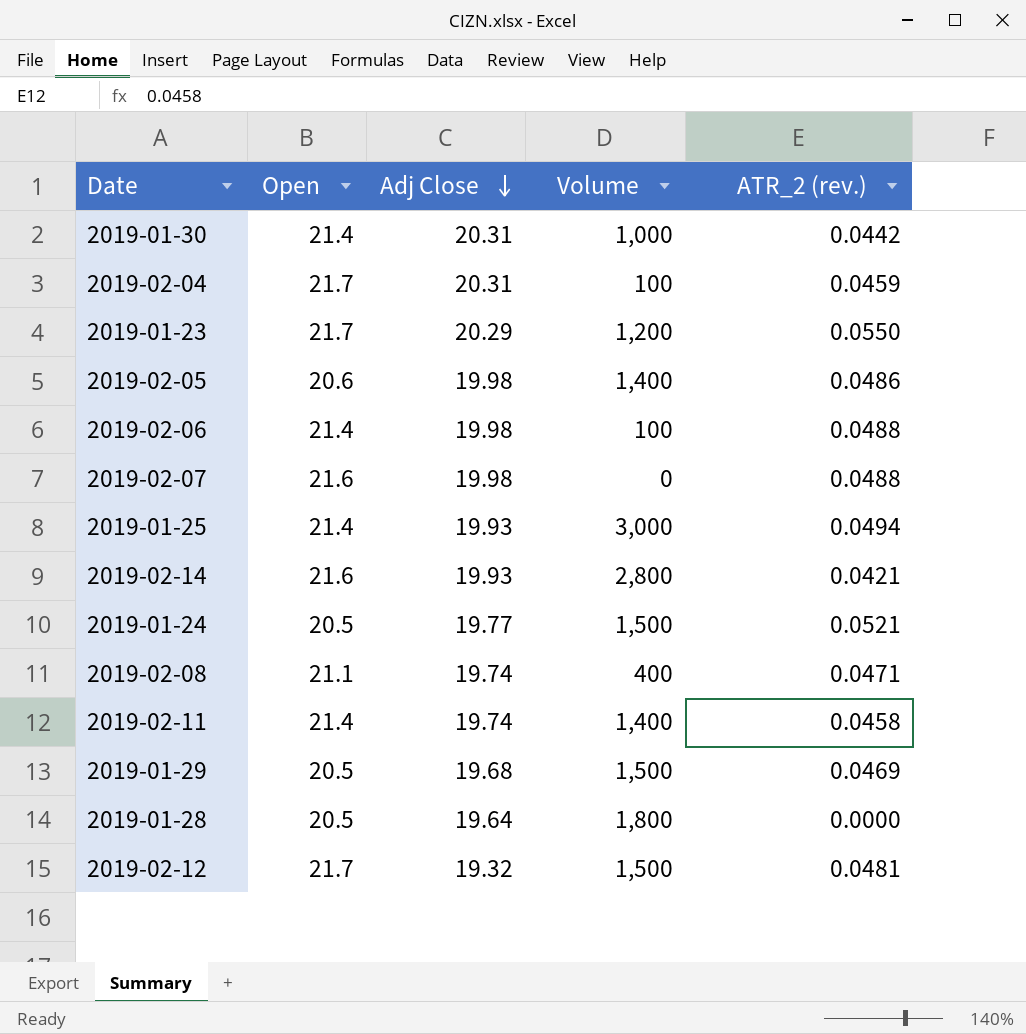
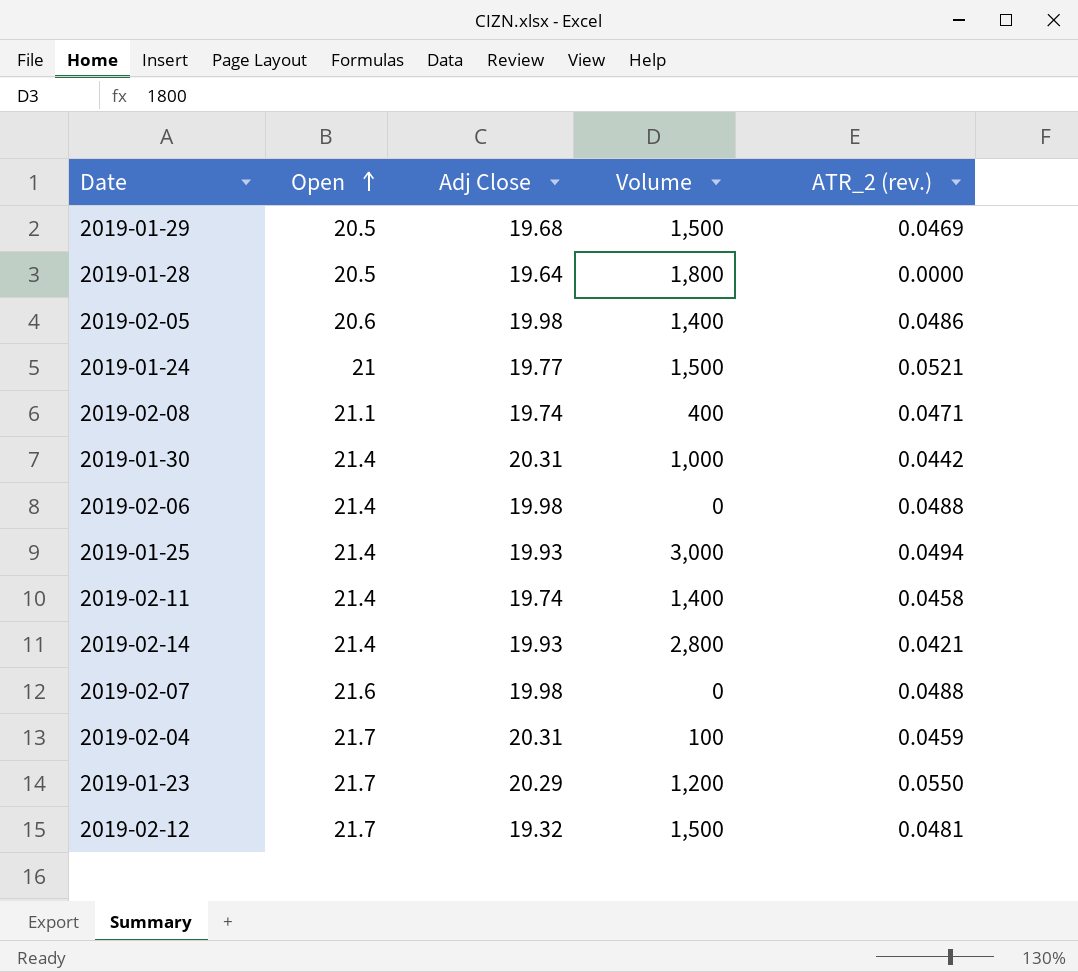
row order: Adj Close descending -> Open ascending
2019-01-24 | Open: 20.5 -> 21
2019-02-06 | Volume: 100 -> 0
2019-02-14 | Open: 21.6 -> 21.4

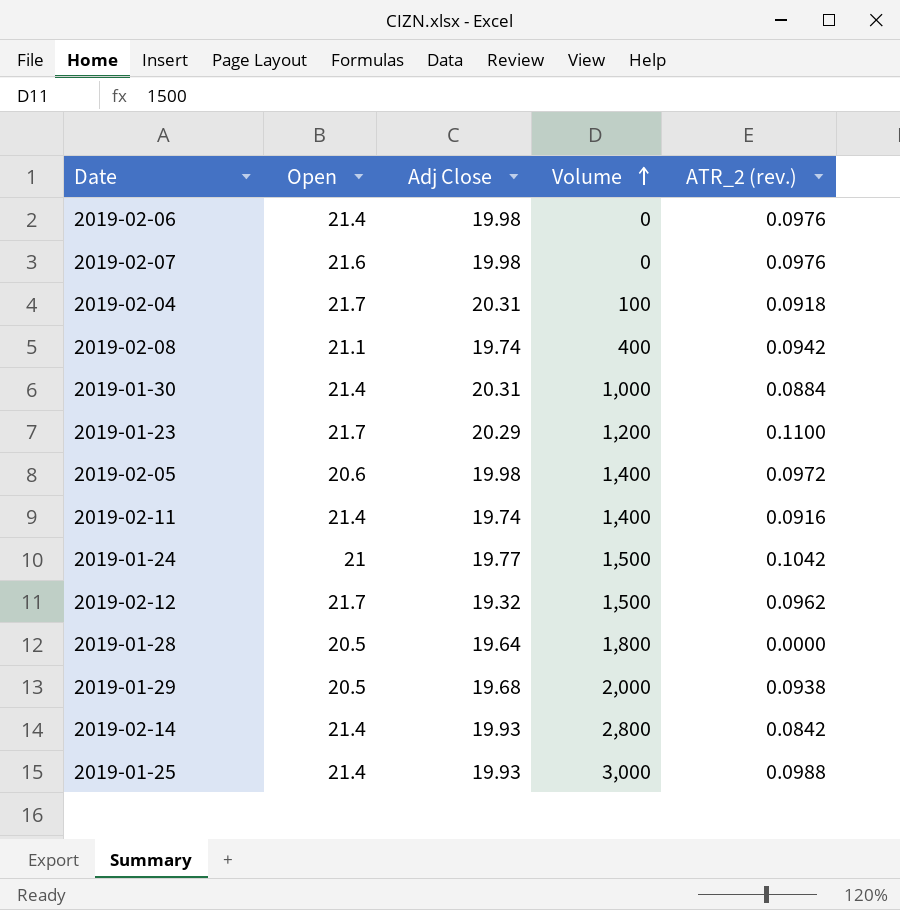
row order: Open ascending -> Volume ascending
2019-02-06 | ATR_2 (rev.): 0.0488 -> 0.0976
2019-02-07 | ATR_2 (rev.): 0.0488 -> 0.0976
2019-02-04 | ATR_2 (rev.): 0.0459 -> 0.0918
2019-02-08 | ATR_2 (rev.): 0.0471 -> 0.0942
2019-01-30 | ATR_2 (rev.): 0.0442 -> 0.0884
2019-01-23 | ATR_2 (rev.): 0.0550 -> 0.1100
2019-02-05 | ATR_2 (rev.): 0.0486 -> 0.0972
2019-02-11 | ATR_2 (rev.): 0.0458 -> 0.0916
2019-01-24 | ATR_2 (rev.): 0.0521 -> 0.1042
2019-02-12 | ATR_2 (rev.): 0.0481 -> 0.0962
2019-01-29 | Volume: 1,500 -> 2,000
2019-01-29 | ATR_2 (rev.): 0.0469 -> 0.0938
2019-02-14 | ATR_2 (rev.): 0.0421 -> 0.0842
2019-01-25 | ATR_2 (rev.): 0.0494 -> 0.0988

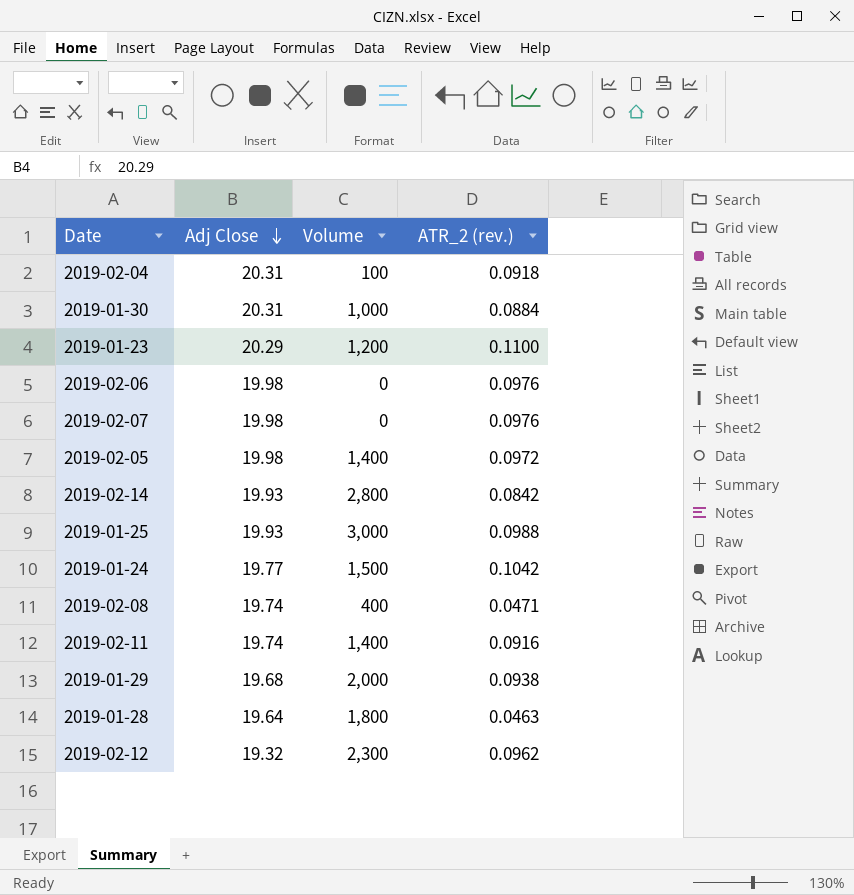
row order: Volume ascending -> Adj Close descending
column Open | position: 2 -> none
2019-02-08 | ATR_2 (rev.): 0.0942 -> 0.0471
2019-01-28 | ATR_2 (rev.): 0.0000 -> 0.0463
2019-02-12 | Volume: 1,500 -> 2,300

